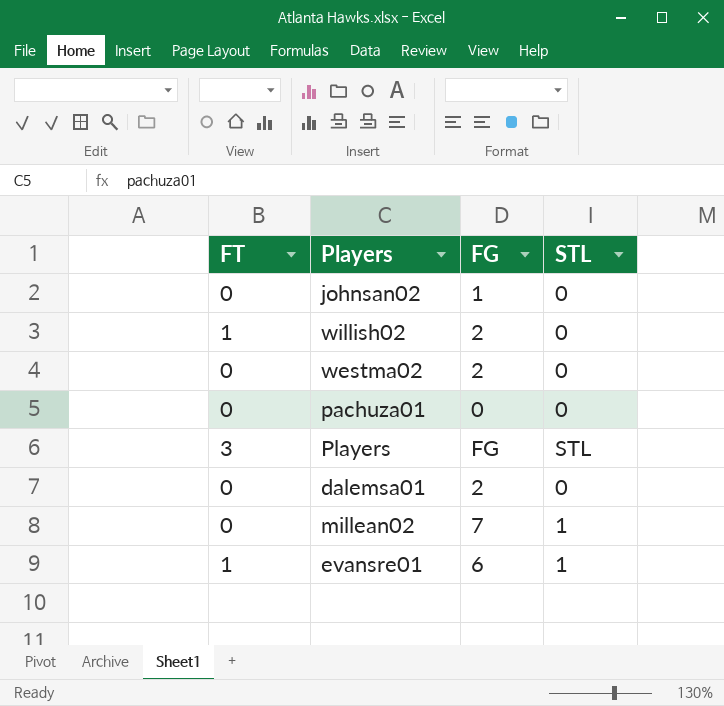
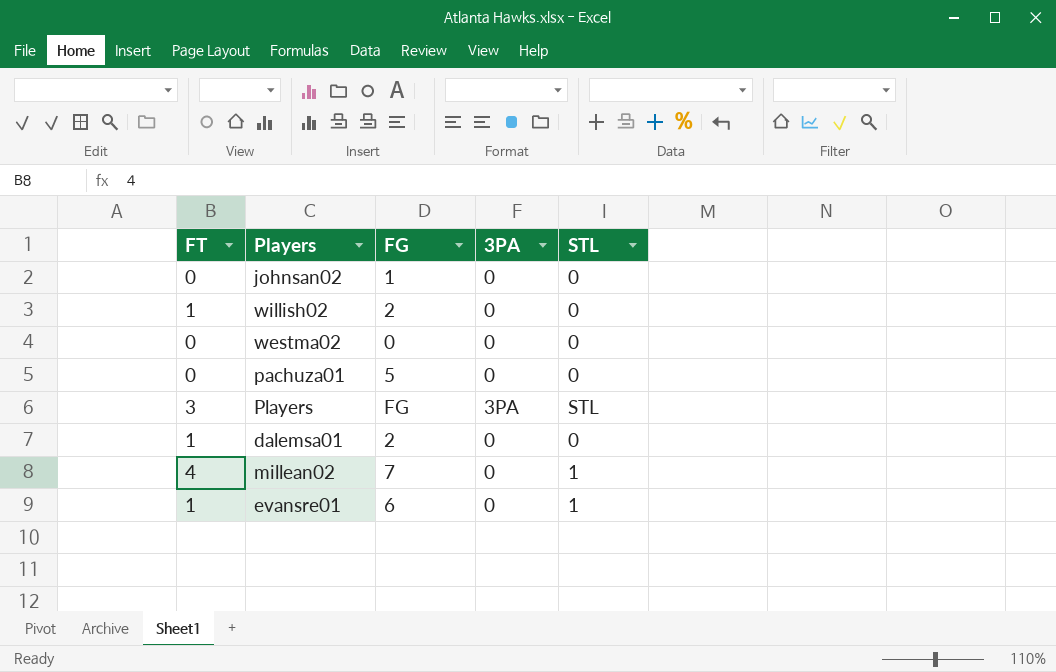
column 3PA | position: none -> 4
westma02 | FG: 2 -> 0
pachuza01 | FG: 0 -> 5
dalemsa01 | FT: 0 -> 1
millean02 | FT: 0 -> 4

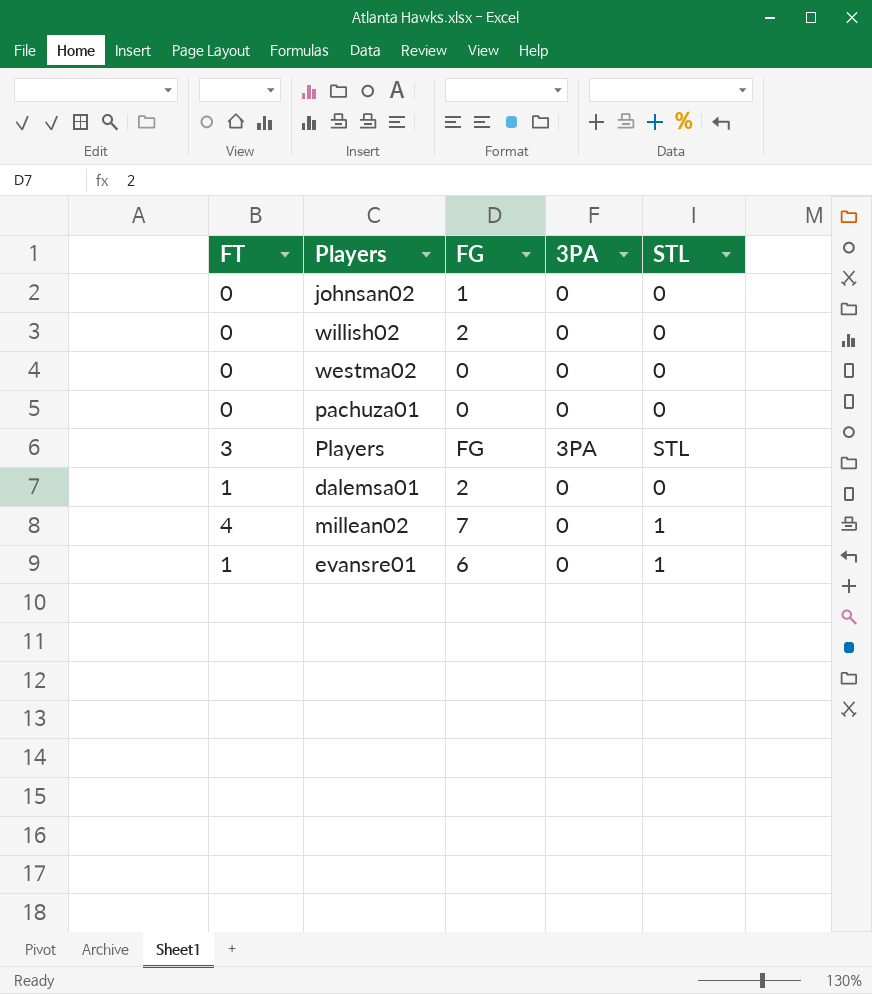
willish02 | FT: 1 -> 0
pachuza01 | FG: 5 -> 0

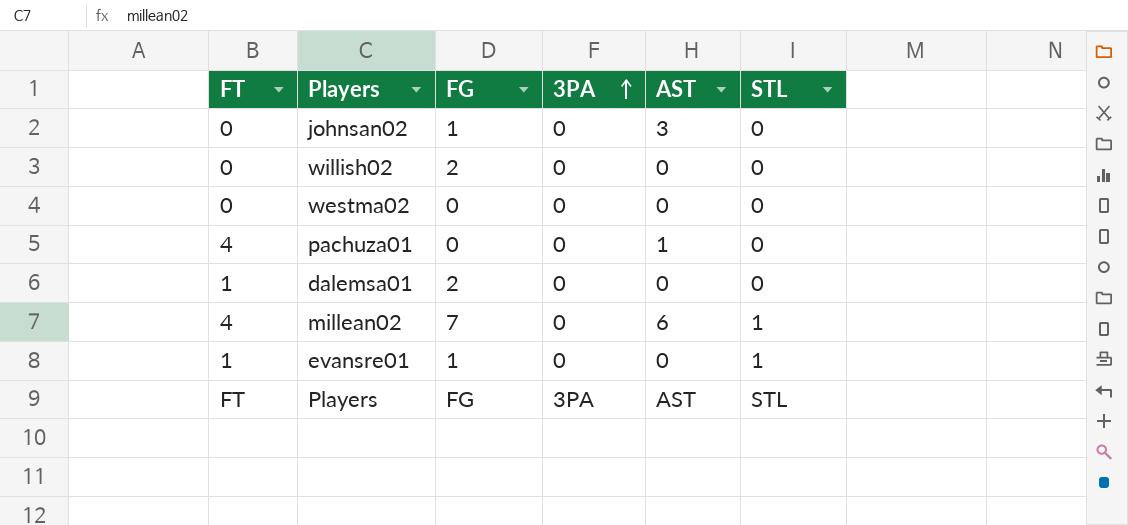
row order: none -> 3PA ascending
column AST | position: none -> 5
pachuza01 | FT: 0 -> 4
evansre01 | FG: 6 -> 1
Players | FT: 3 -> FT

